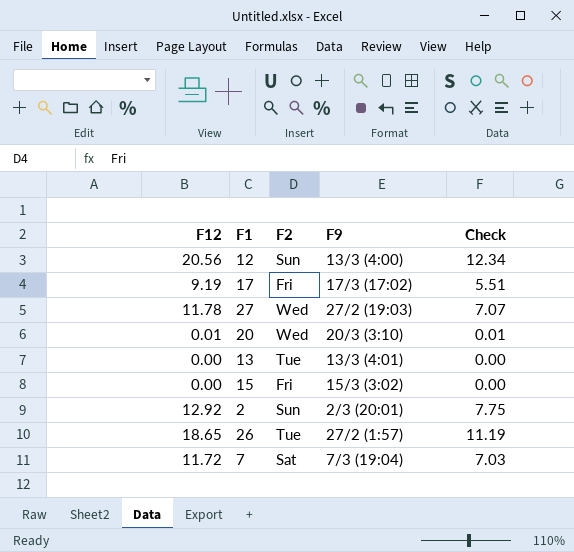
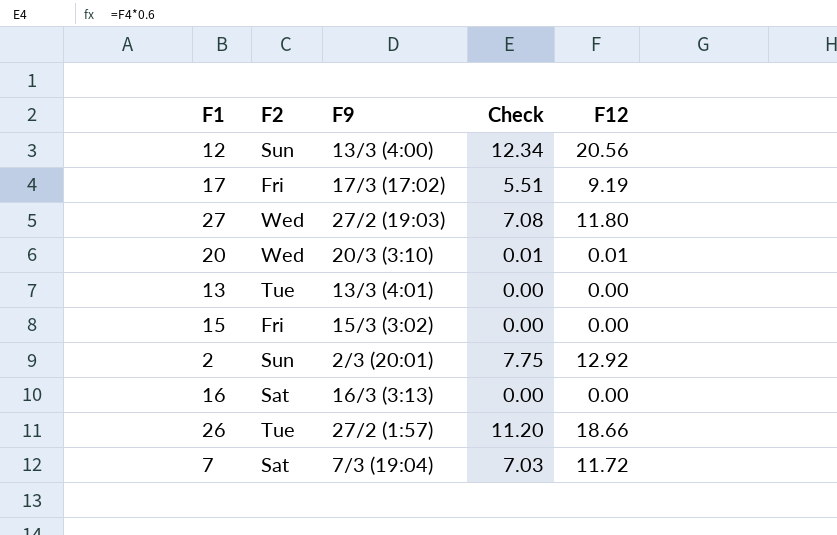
column F12 | position: 1 -> 5
27 | Check: 7.07 -> 7.08
27 | F12: 11.78 -> 11.80
row 16: none -> Sat | 16/3 (3:13) | 0.00 | 0.00
26 | Check: 11.19 -> 11.20
26 | F12: 18.65 -> 18.66

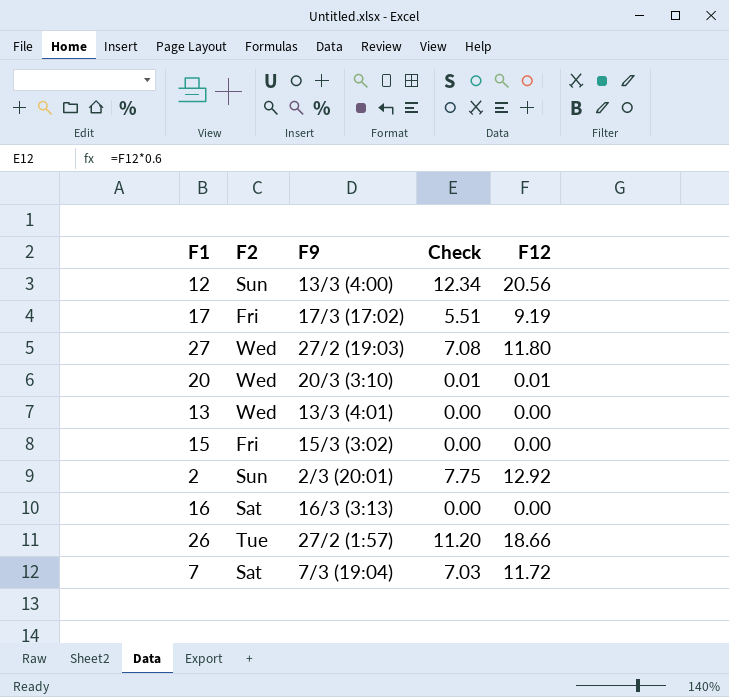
13 | F2: Tue -> Wed

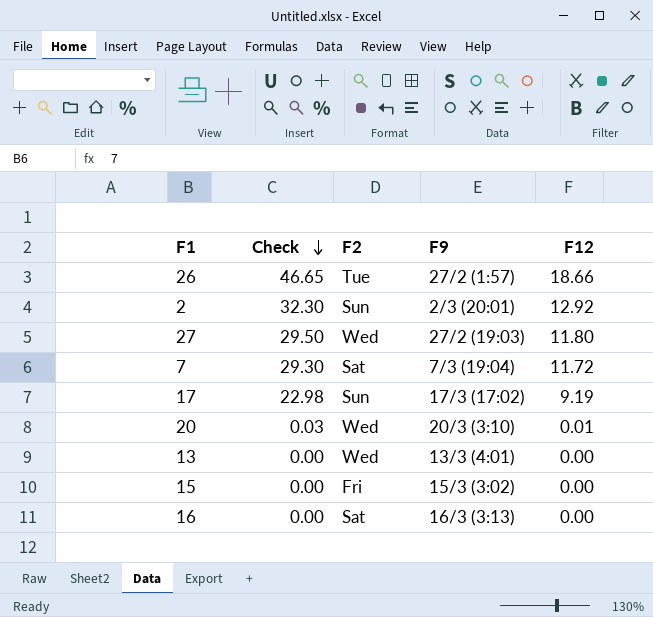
row order: none -> Check descending
column Check | formula: [F12] * 0.6 -> [F12] * 2.5
column Check | position: 4 -> 2
row 12: Sun | 13/3 (4:00) | 12.34 | 20.56 -> none
17 | F2: Fri -> Sun

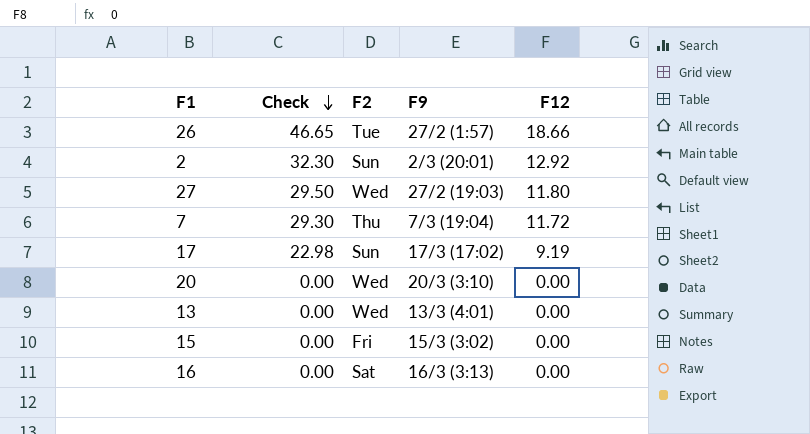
7 | F2: Sat -> Thu
20 | Check: 0.03 -> 0.00
20 | F12: 0.01 -> 0.00

